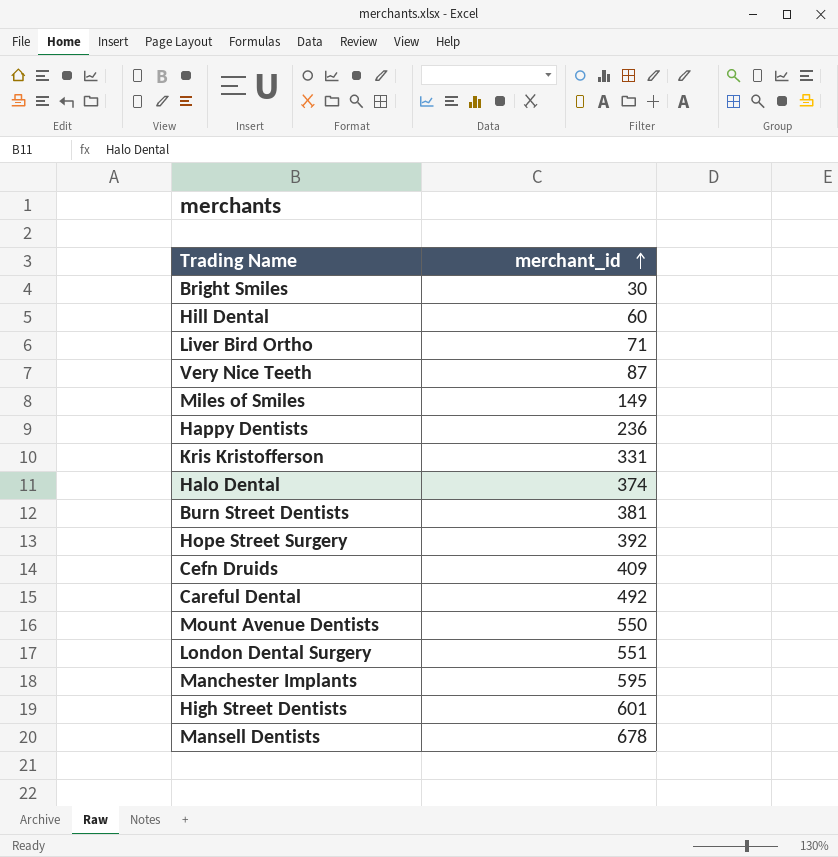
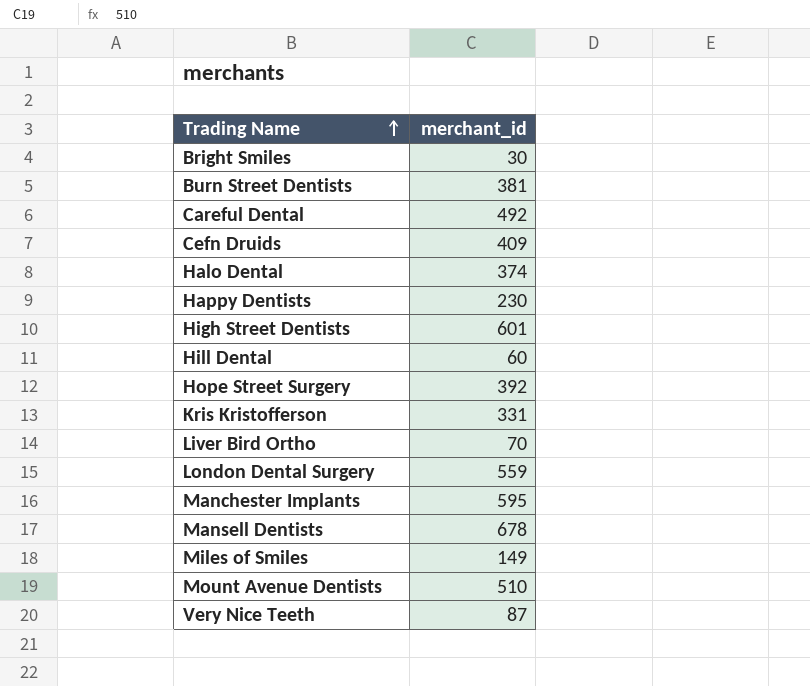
row order: merchant_id ascending -> Trading Name ascending
Happy Dentists | merchant_id: 236 -> 230
Liver Bird Ortho | merchant_id: 71 -> 70
London Dental Surgery | merchant_id: 551 -> 559
Mount Avenue Dentists | merchant_id: 550 -> 510

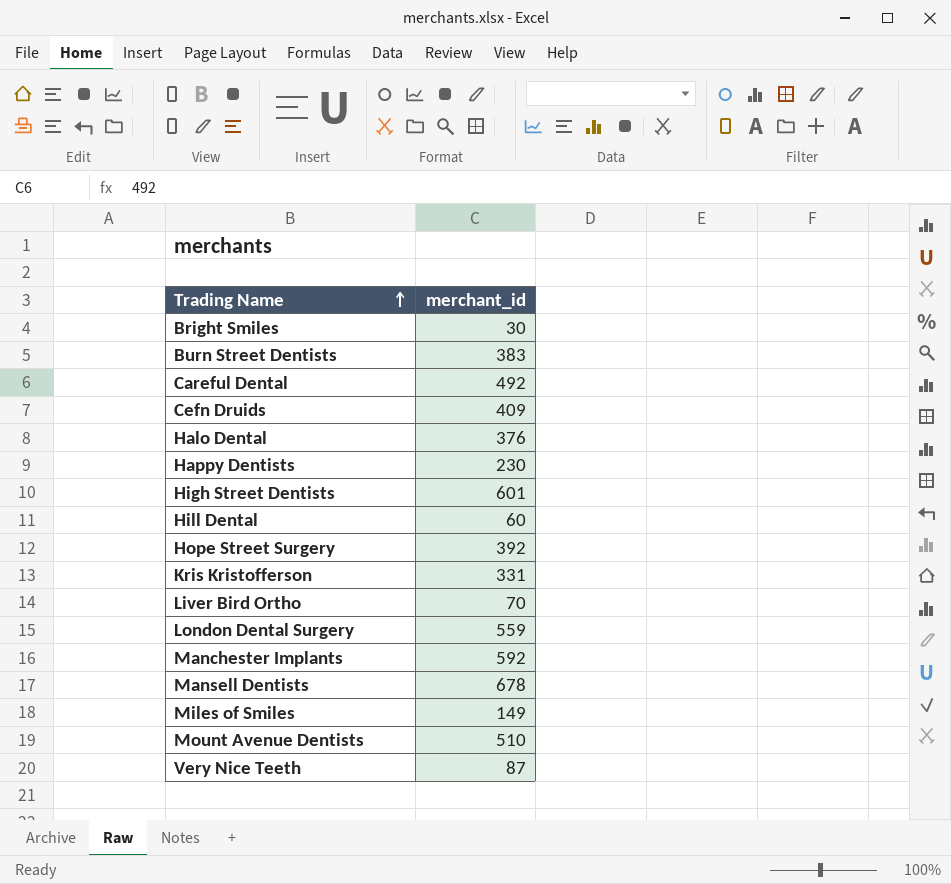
Burn Street Dentists | merchant_id: 381 -> 383
Halo Dental | merchant_id: 374 -> 376
Manchester Implants | merchant_id: 595 -> 592

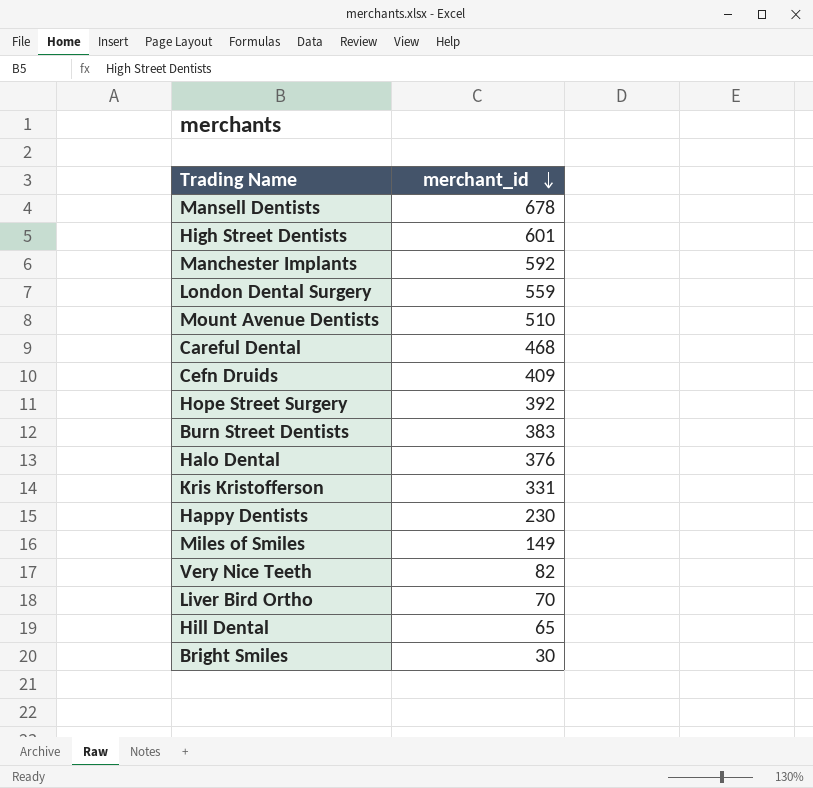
row order: Trading Name ascending -> merchant_id descending
Careful Dental | merchant_id: 492 -> 468
Very Nice Teeth | merchant_id: 87 -> 82
Hill Dental | merchant_id: 60 -> 65

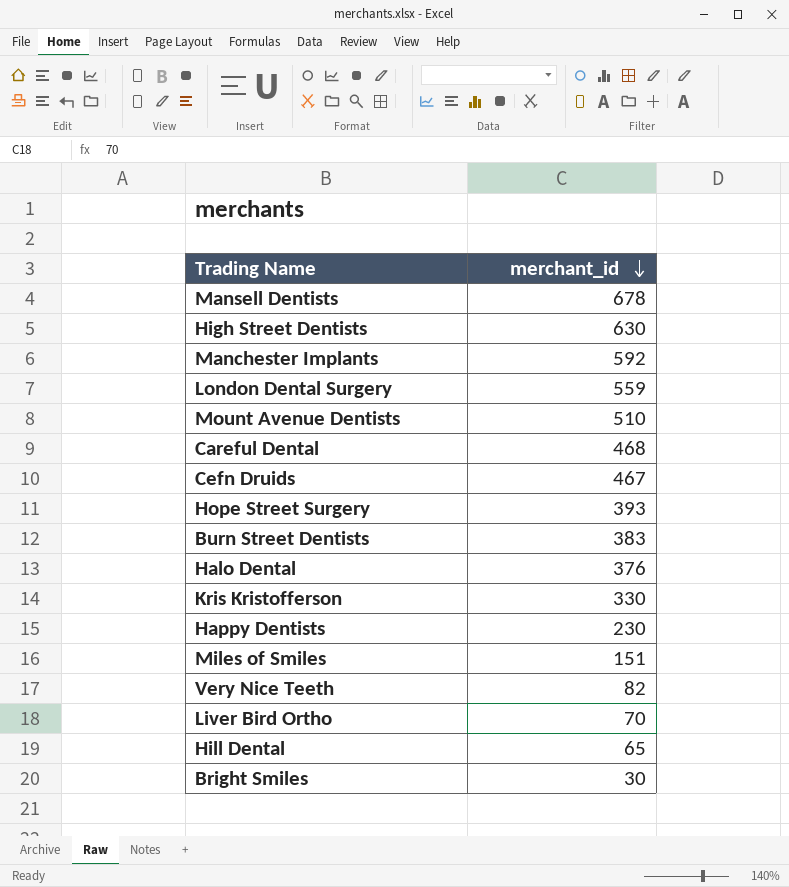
High Street Dentists | merchant_id: 601 -> 630
Cefn Druids | merchant_id: 409 -> 467
Hope Street Surgery | merchant_id: 392 -> 393
Kris Kristofferson | merchant_id: 331 -> 330
Miles of Smiles | merchant_id: 149 -> 151

